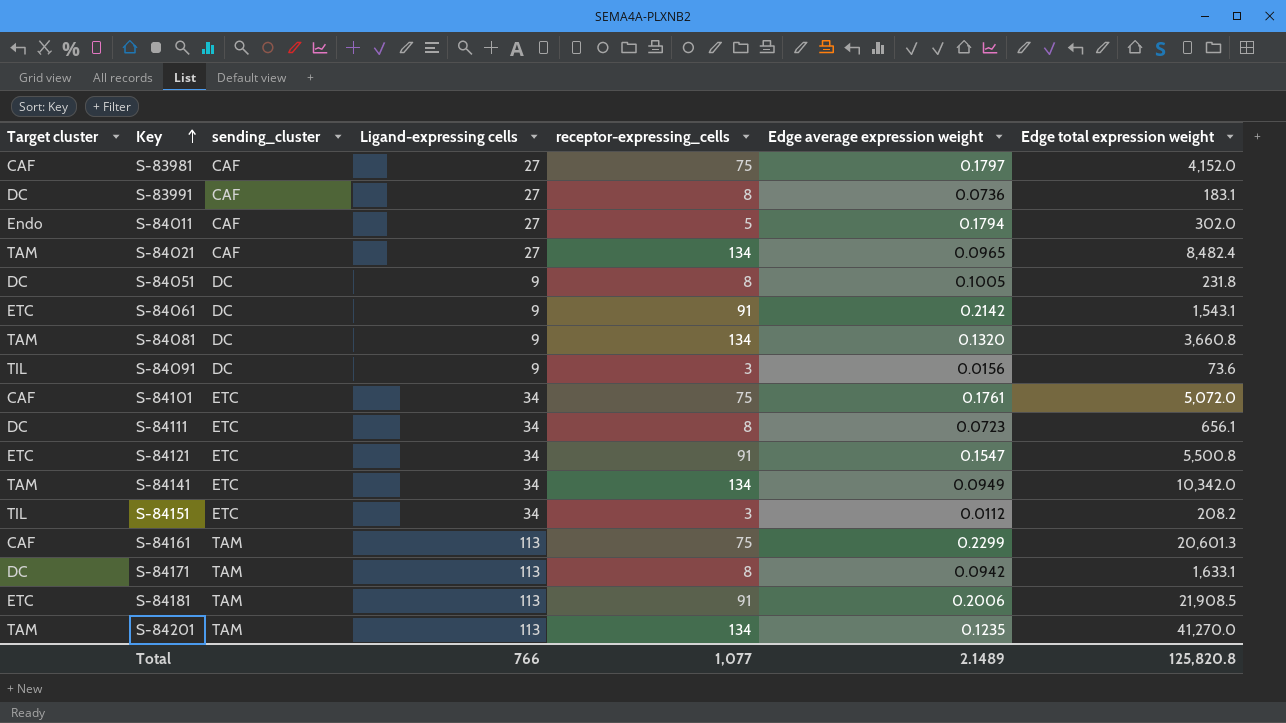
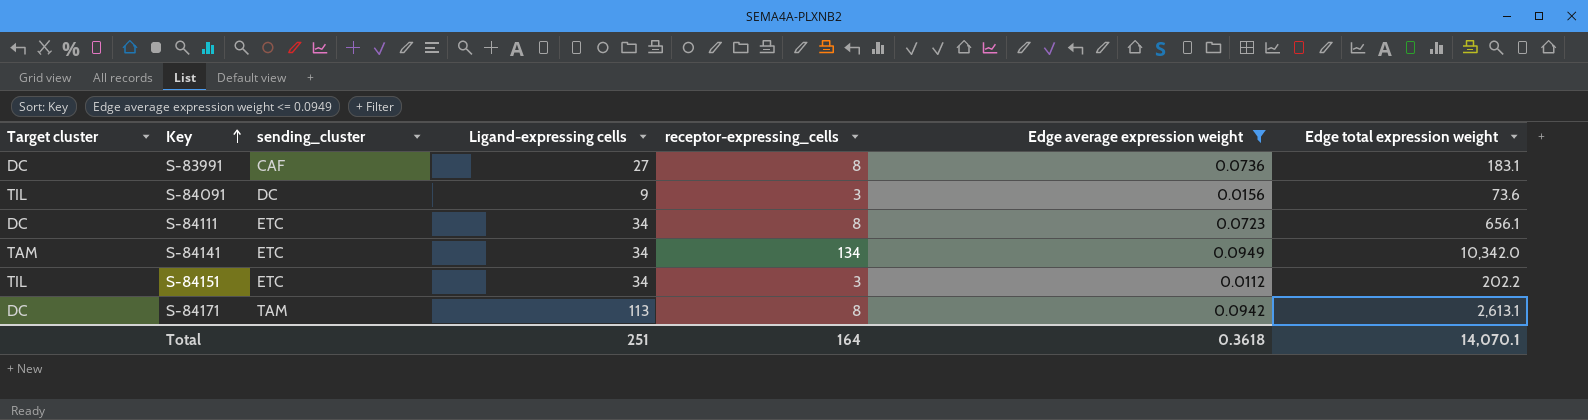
filter: none -> Edge average expression weight <= 0.0949
S-84151 | Edge total expression weight: 208.2 -> 202.2
S-84171 | Edge total expression weight: 1,633.1 -> 2,613.1
Total | Ligand-expressing cells: 766 -> 251
Total | receptor-expressing_cells: 1,077 -> 164
Total | Edge average expression weight: 2.1489 -> 0.3618
Total | Edge total expression weight: 125,820.8 -> 14,070.1

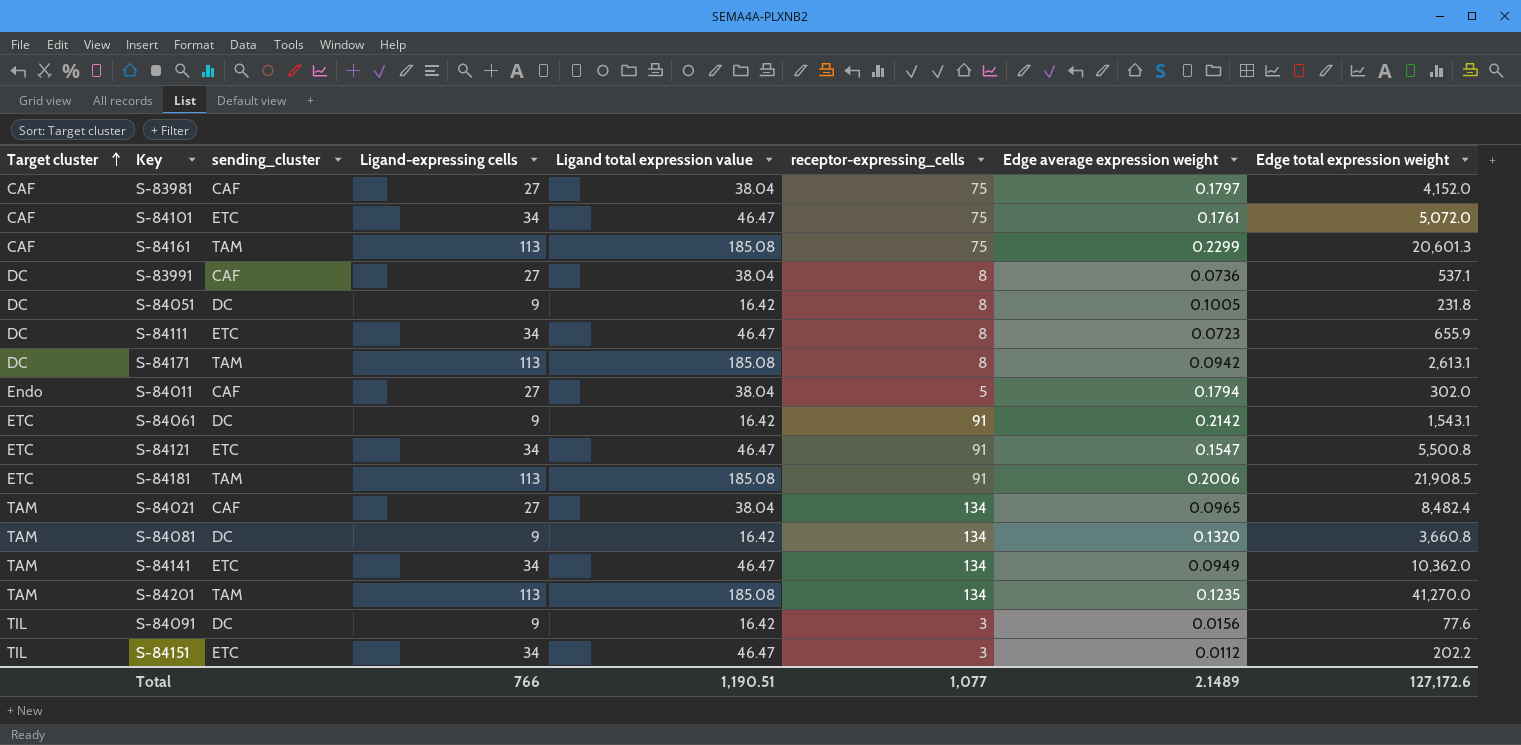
filter: Edge average expression weight <= 0.0949 -> none
row order: Key ascending -> Target cluster ascending
column Ligand total expression value | position: none -> 5
S-83991 | Edge total expression weight: 183.1 -> 537.1
S-84111 | Edge total expression weight: 656.1 -> 655.9
S-84141 | Edge total expression weight: 10,342.0 -> 10,362.0
S-84091 | Edge total expression weight: 73.6 -> 77.6
Total | Ligand-expressing cells: 251 -> 766
Total | receptor-expressing_cells: 164 -> 1,077
Total | Edge average expression weight: 0.3618 -> 2.1489
Total | Edge total expression weight: 14,070.1 -> 127,172.6

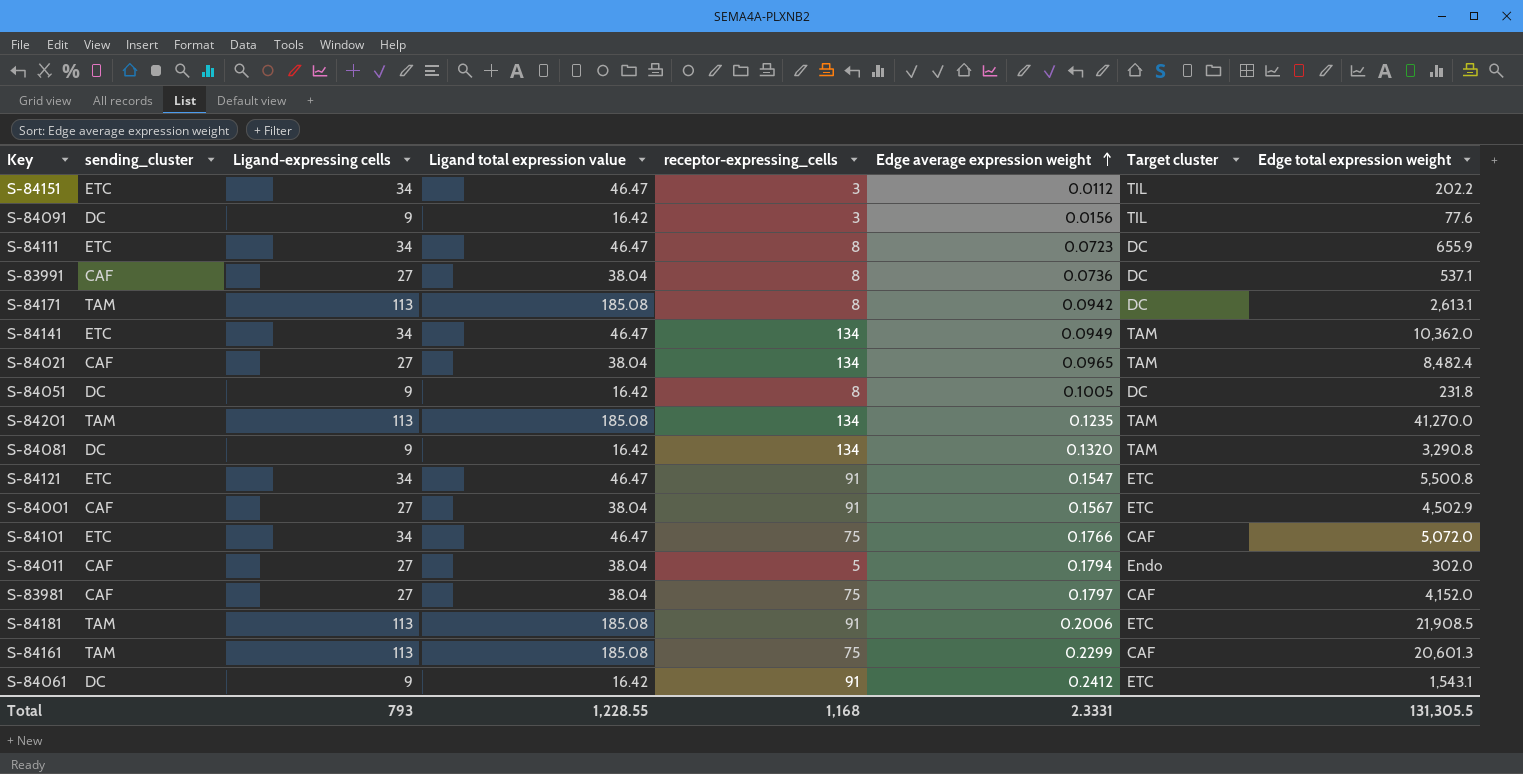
row order: Target cluster ascending -> Edge average expression weight ascending
column Target cluster | position: 1 -> 7
S-84081 | Edge total expression weight: 3,660.8 -> 3,290.8
row S-84001: none -> CAF | 27 | 38.04 | 91 | 0.1567 | ETC | 4,502.9
S-84101 | Edge average expression weight: 0.1761 -> 0.1766
S-84061 | Edge average expression weight: 0.2142 -> 0.2412
Total | Ligand-expressing cells: 766 -> 793
Total | Ligand total expression value: 1,190.51 -> 1,228.55
Total | receptor-expressing_cells: 1,077 -> 1,168
Total | Edge average expression weight: 2.1489 -> 2.3331
Total | Edge total expression weight: 127,172.6 -> 131,305.5

